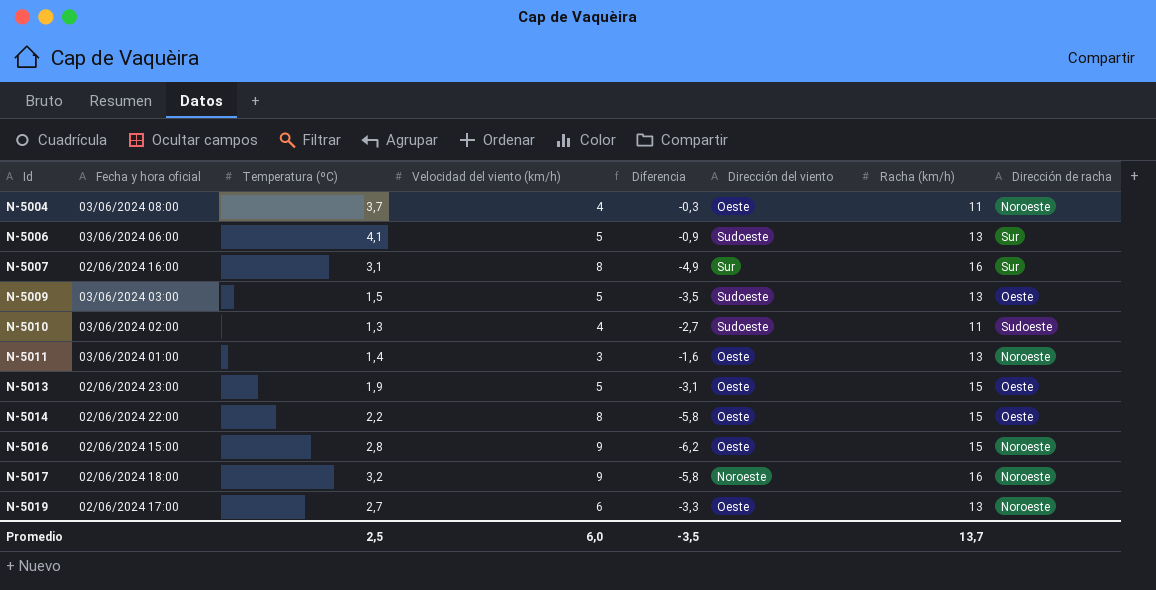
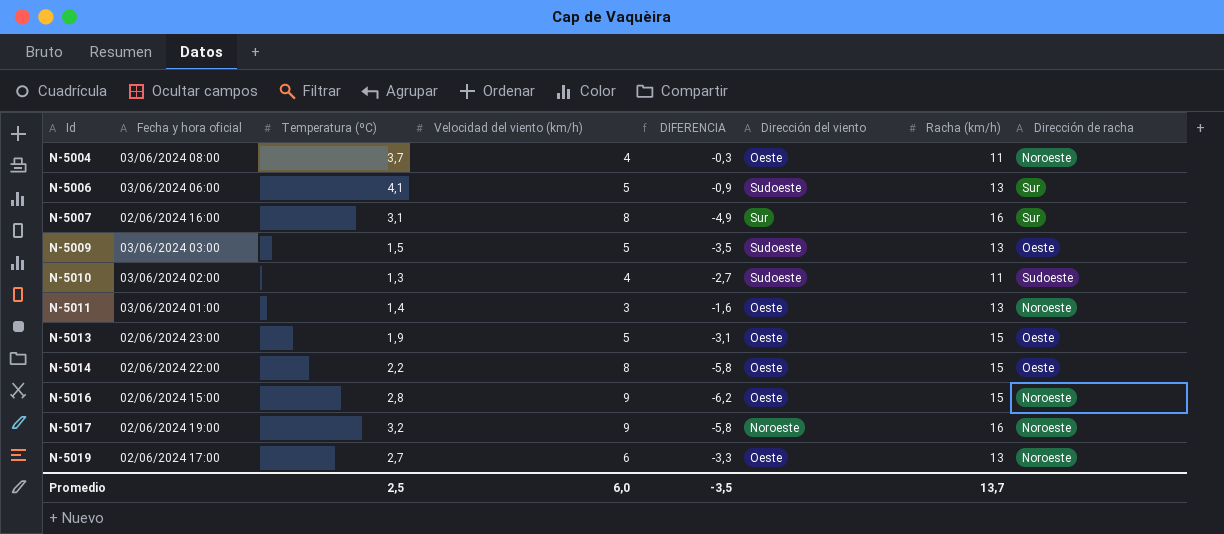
column name: Diferencia -> DIFERENCIA
N-5017 | Fecha y hora oficial: 02/06/2024 18:00 -> 02/06/2024 19:00

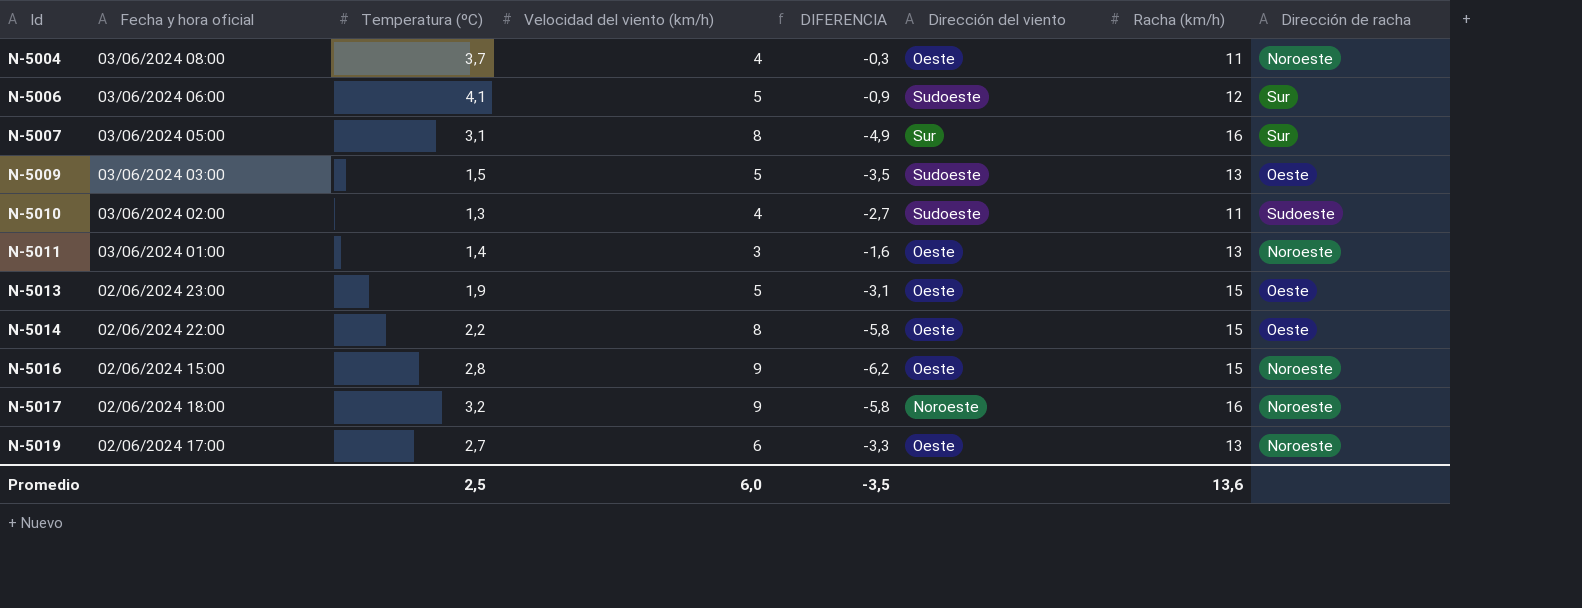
N-5006 | Racha (km/h): 13 -> 12
N-5007 | Fecha y hora oficial: 02/06/2024 16:00 -> 03/06/2024 05:00
N-5017 | Fecha y hora oficial: 02/06/2024 19:00 -> 02/06/2024 18:00
Promedio | Racha (km/h): 13,7 -> 13,6

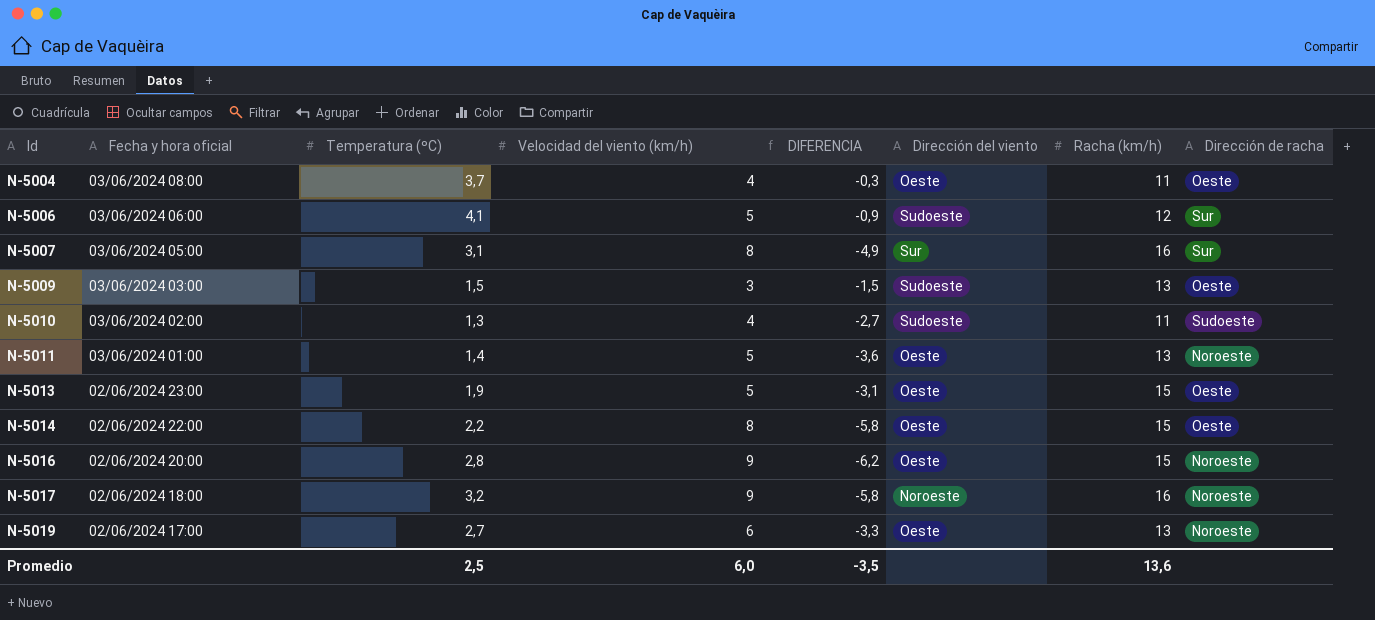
N-5004 | Dirección de racha: Noroeste -> Oeste
N-5009 | Velocidad del viento (km/h): 5 -> 3
N-5009 | DIFERENCIA: -3,5 -> -1,5
N-5011 | Velocidad del viento (km/h): 3 -> 5
N-5011 | DIFERENCIA: -1,6 -> -3,6
N-5016 | Fecha y hora oficial: 02/06/2024 15:00 -> 02/06/2024 20:00

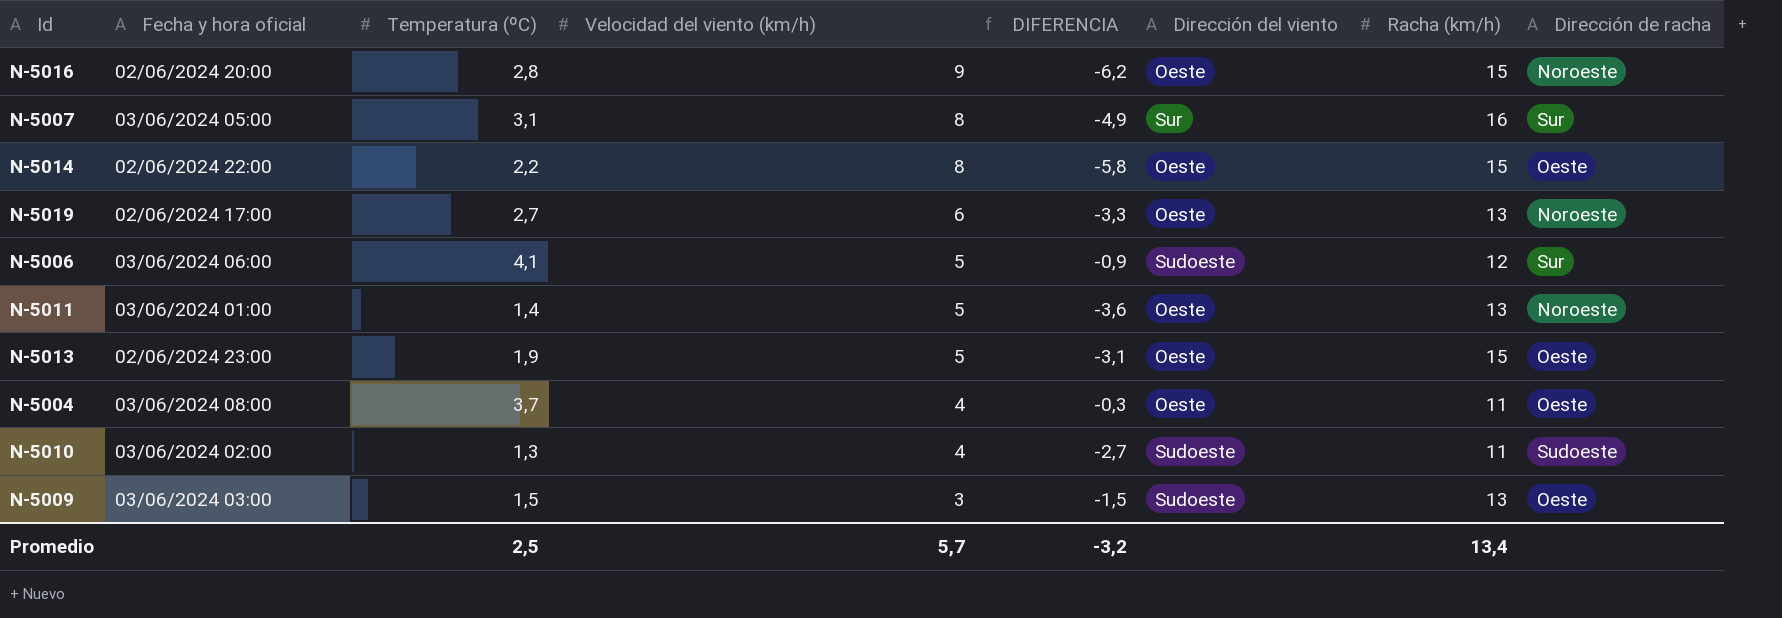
row order: Id ascending -> Velocidad del viento (km/h) descending
row N-5017: 02/06/2024 18:00 | 3,2 | 9 | -5,8 | Noroeste | 16 | Noroeste -> none
Promedio | Velocidad del viento (km/h): 6,0 -> 5,7
Promedio | DIFERENCIA: -3,5 -> -3,2
Promedio | Racha (km/h): 13,6 -> 13,4

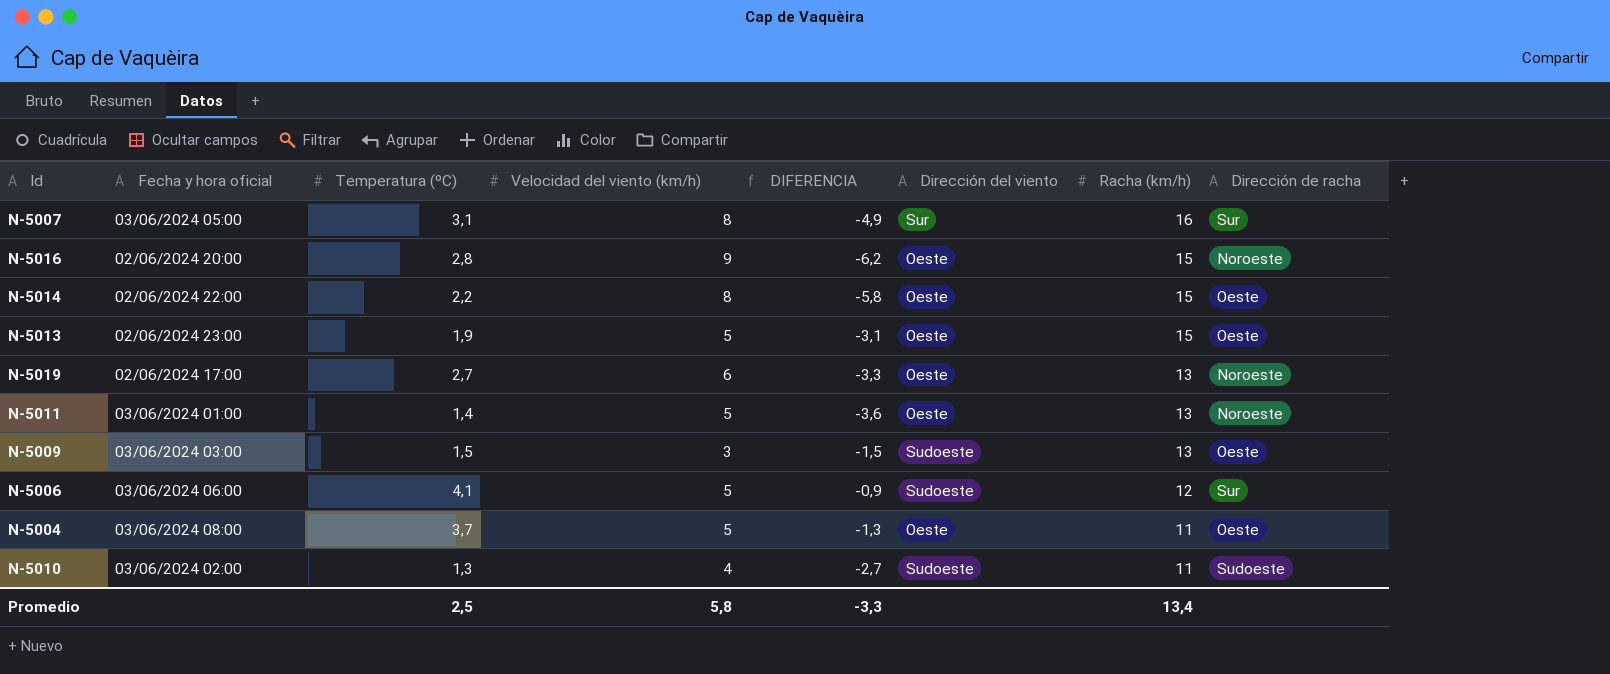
row order: Velocidad del viento (km/h) descending -> Racha (km/h) descending
N-5004 | Velocidad del viento (km/h): 4 -> 5
N-5004 | DIFERENCIA: -0,3 -> -1,3
Promedio | Velocidad del viento (km/h): 5,7 -> 5,8
Promedio | DIFERENCIA: -3,2 -> -3,3

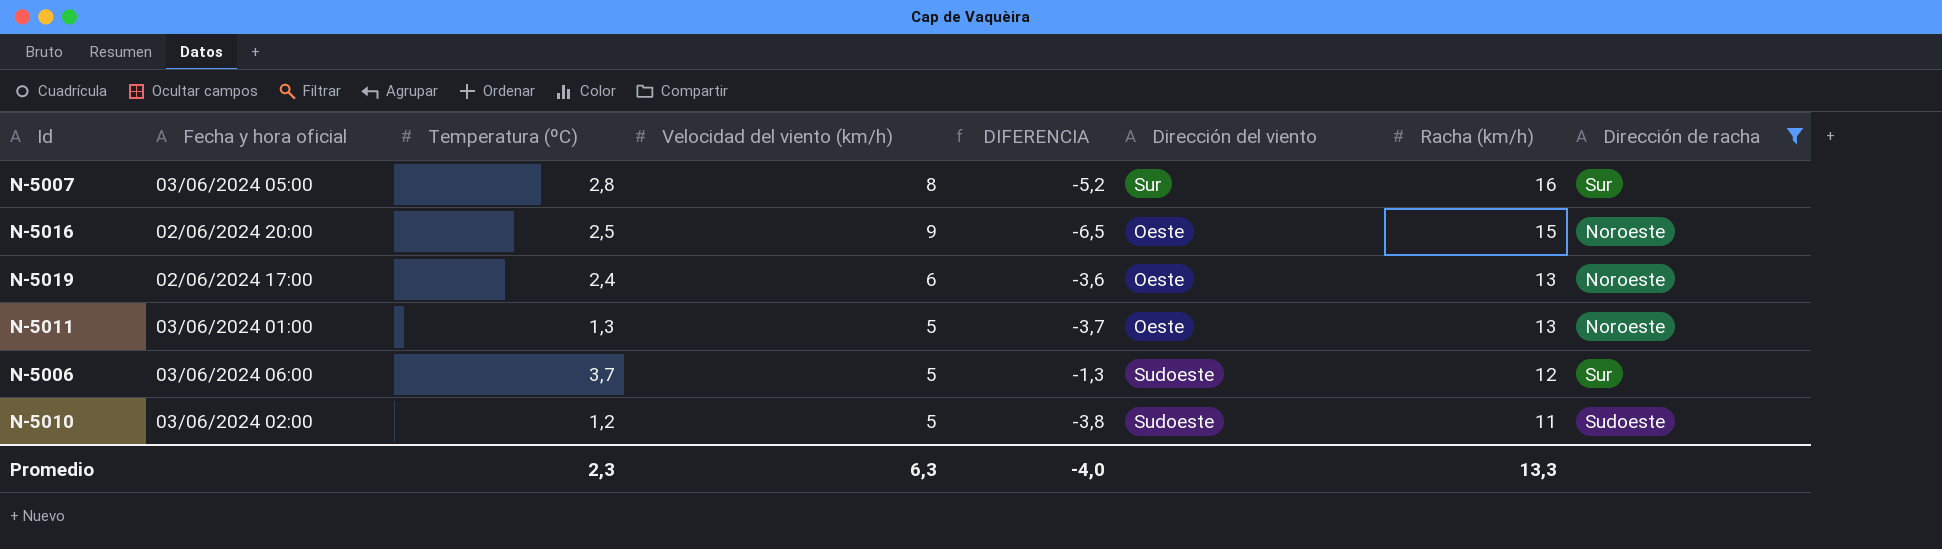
filter: none -> Dirección de racha != Oeste
N-5007 | Temperatura (ºC): 3,1 -> 2,8
N-5007 | DIFERENCIA: -4,9 -> -5,2
N-5016 | Temperatura (ºC): 2,8 -> 2,5
N-5016 | DIFERENCIA: -6,2 -> -6,5
N-5019 | Temperatura (ºC): 2,7 -> 2,4
N-5019 | DIFERENCIA: -3,3 -> -3,6
N-5011 | Temperatura (ºC): 1,4 -> 1,3
N-5011 | DIFERENCIA: -3,6 -> -3,7
N-5006 | Temperatura (ºC): 4,1 -> 3,7
N-5006 | DIFERENCIA: -0,9 -> -1,3
N-5010 | Temperatura (ºC): 1,3 -> 1,2
N-5010 | Velocidad del viento (km/h): 4 -> 5
N-5010 | DIFERENCIA: -2,7 -> -3,8
Promedio | Temperatura (ºC): 2,5 -> 2,3
Promedio | Velocidad del viento (km/h): 5,8 -> 6,3
Promedio | DIFERENCIA: -3,3 -> -4,0
Promedio | Racha (km/h): 13,4 -> 13,3

